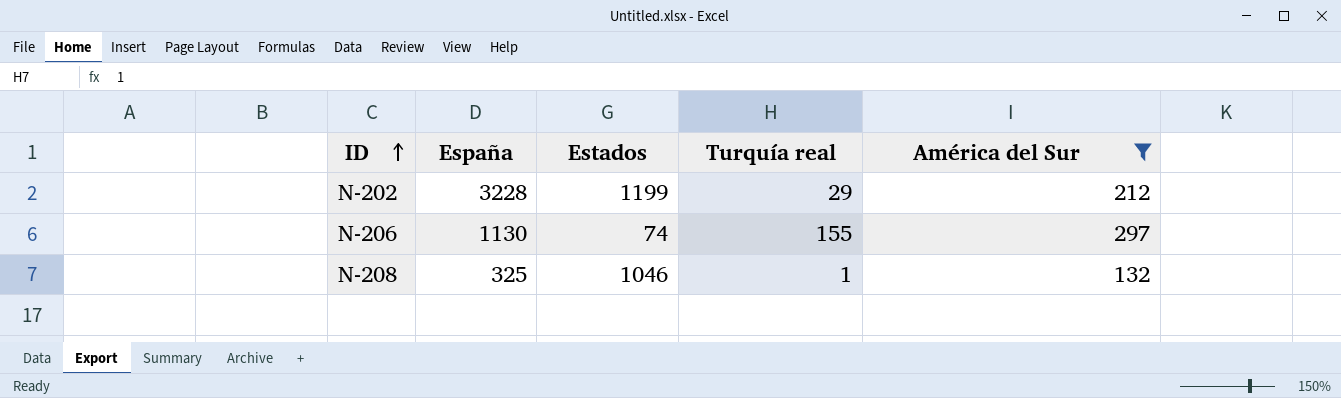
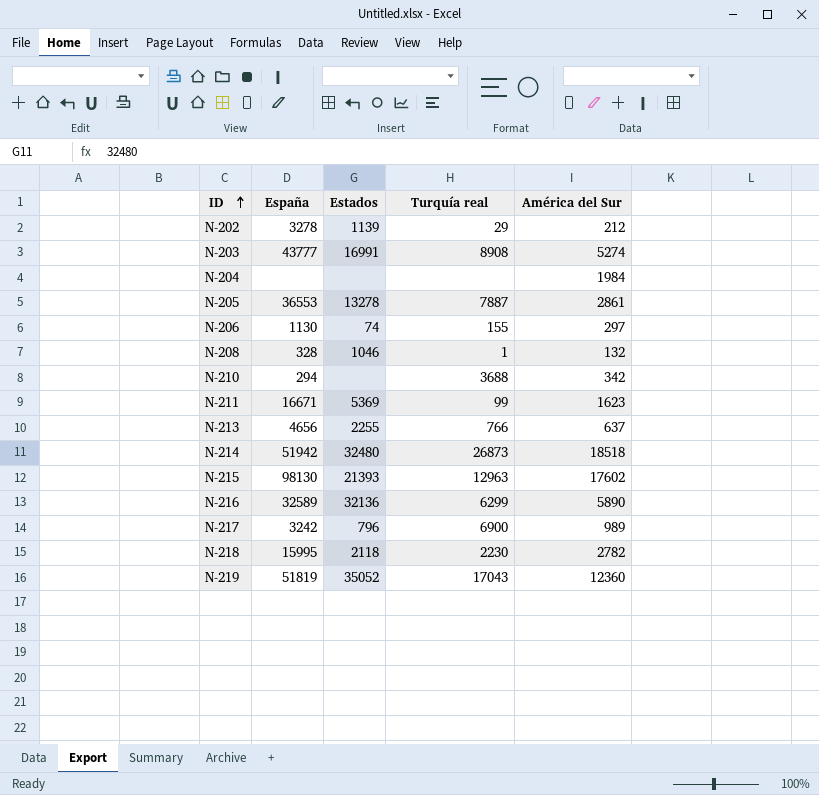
filter: América del Sur <= 297 -> none
N-202 | España: 3228 -> 3278
N-202 | Estados: 1199 -> 1139
N-208 | España: 325 -> 328

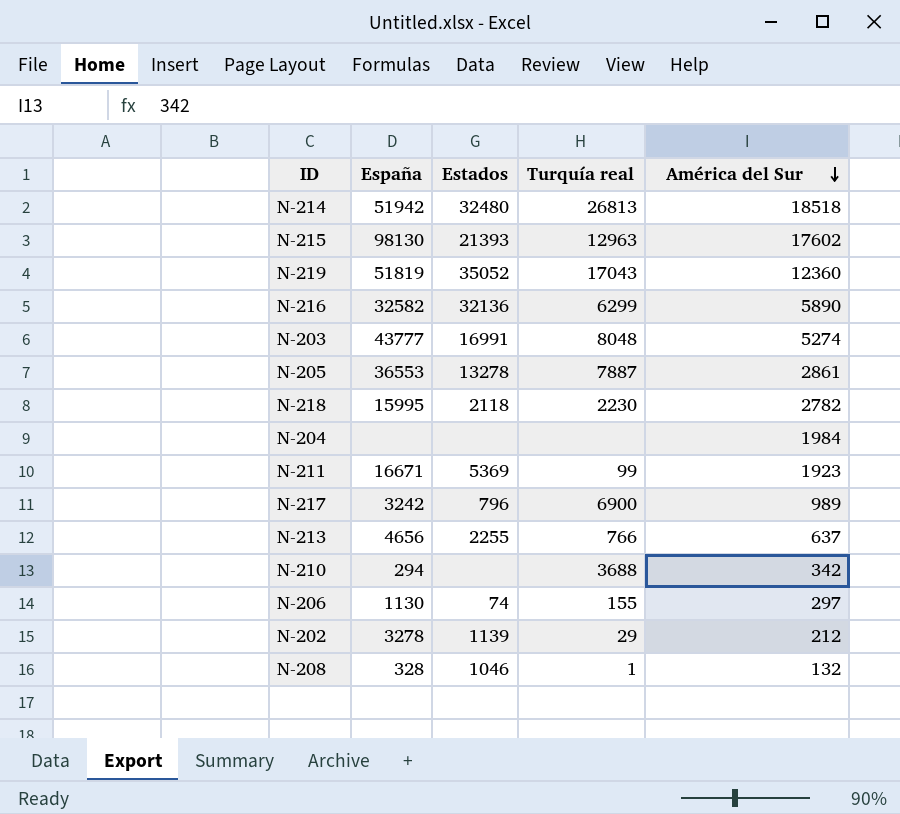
row order: ID ascending -> América del Sur descending
N-214 | Turquía real: 26873 -> 26813
N-216 | España: 32589 -> 32582
N-203 | Turquía real: 8908 -> 8048
N-211 | América del Sur: 1623 -> 1923

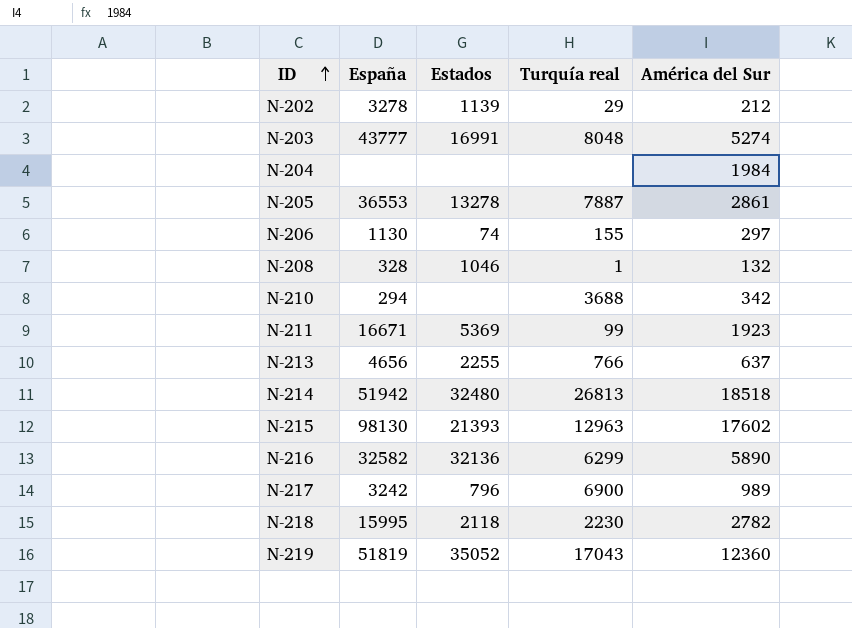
row order: América del Sur descending -> ID ascending

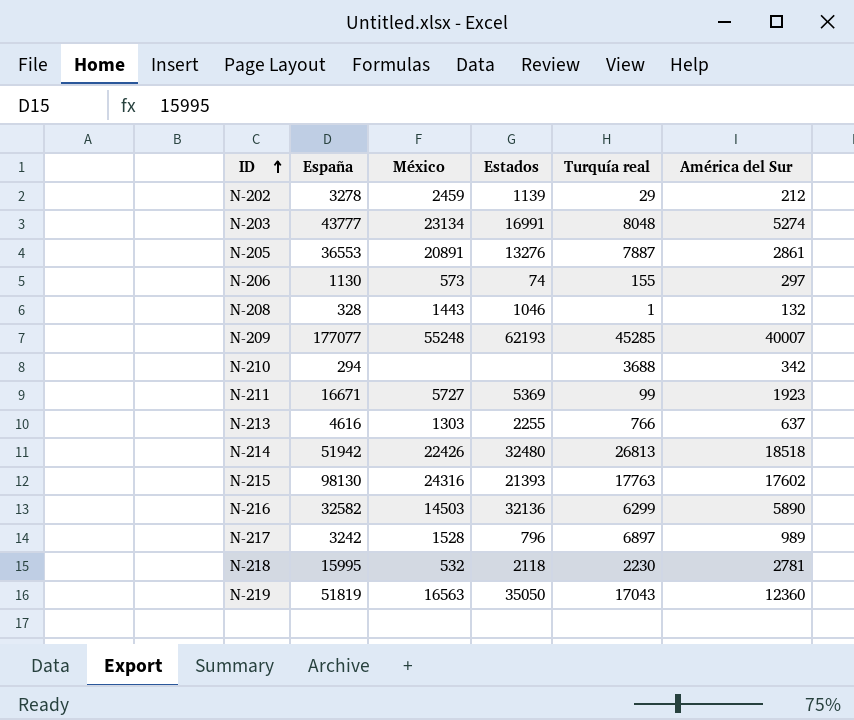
column México | position: none -> 3
row N-204: none | none | none | 1984 -> none
N-205 | Estados: 13278 -> 13276
row N-209: none -> 177077 | 55248 | 62193 | 45285 | 40007
N-213 | España: 4656 -> 4616
N-215 | Turquía real: 12963 -> 17763
N-217 | Turquía real: 6900 -> 6897
N-218 | América del Sur: 2782 -> 2781
N-219 | Estados: 35052 -> 35050

